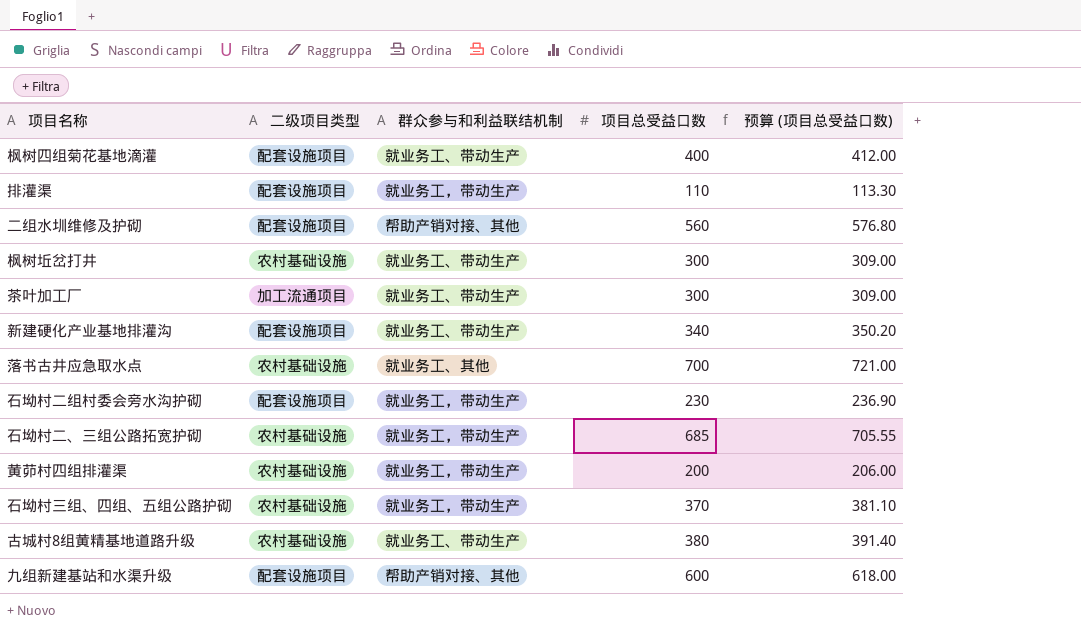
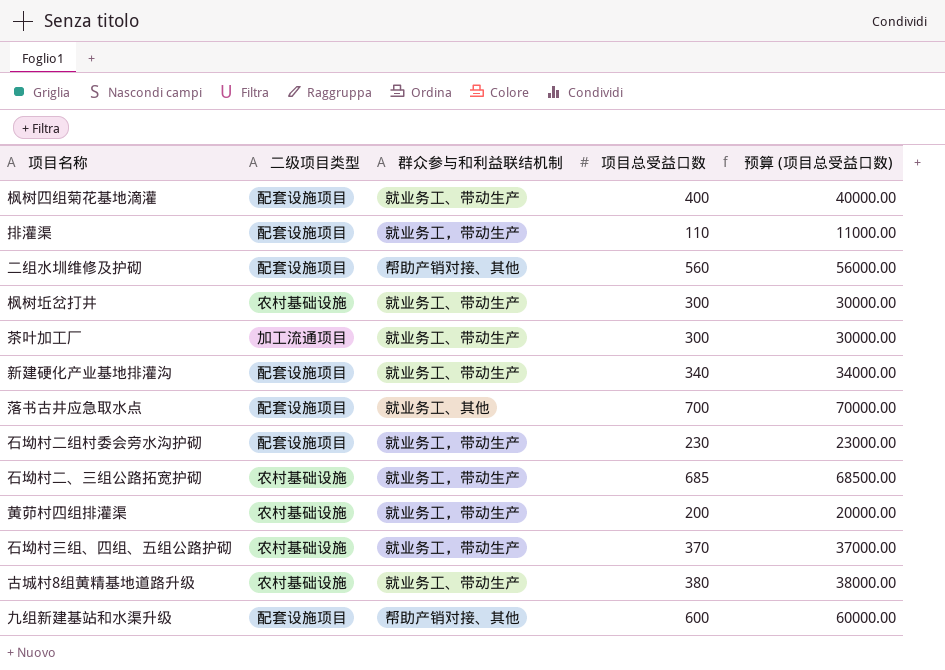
column 预算 (项目总受益口数) | formula: [项目总受益口数] * 1.03 -> [项目总受益口数] * 100
落书古井应急取水点 | 二级项目类型: 农村基础设施 -> 配套设施项目

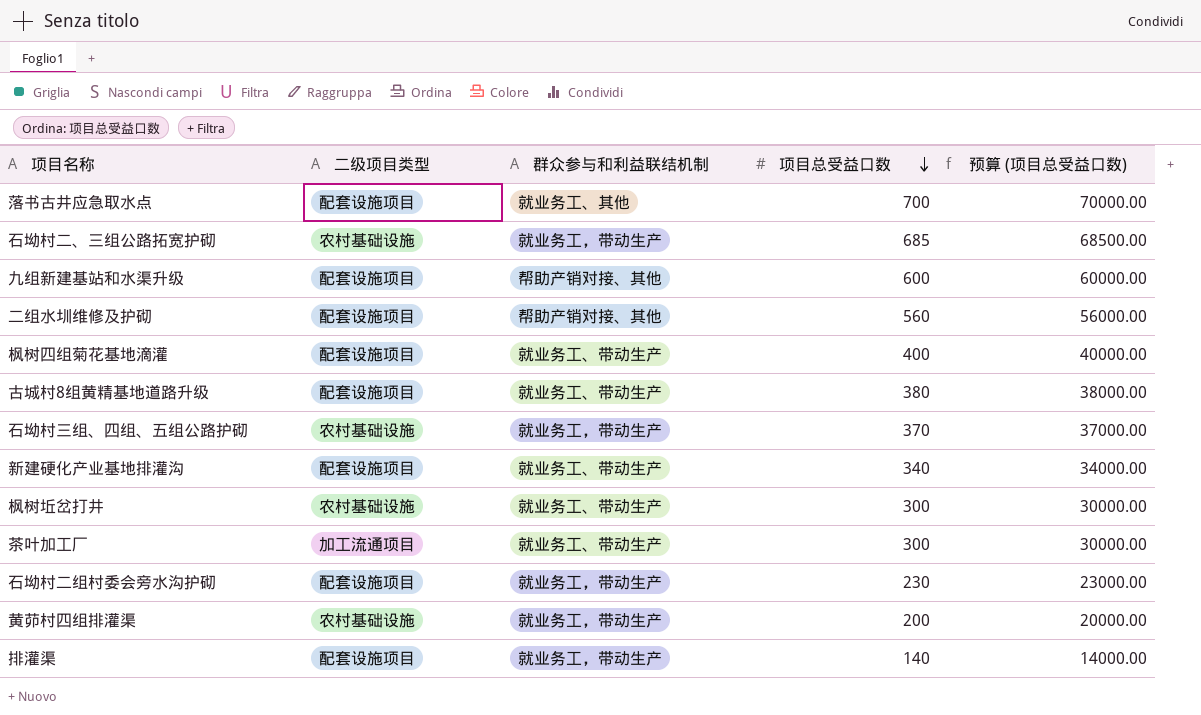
row order: none -> 项目总受益口数 descending
古城村8组黄精基地道路升级 | 二级项目类型: 农村基础设施 -> 配套设施项目
排灌渠 | 项目总受益口数: 110 -> 140
排灌渠 | 预算 (项目总受益口数): 11000.00 -> 14000.00

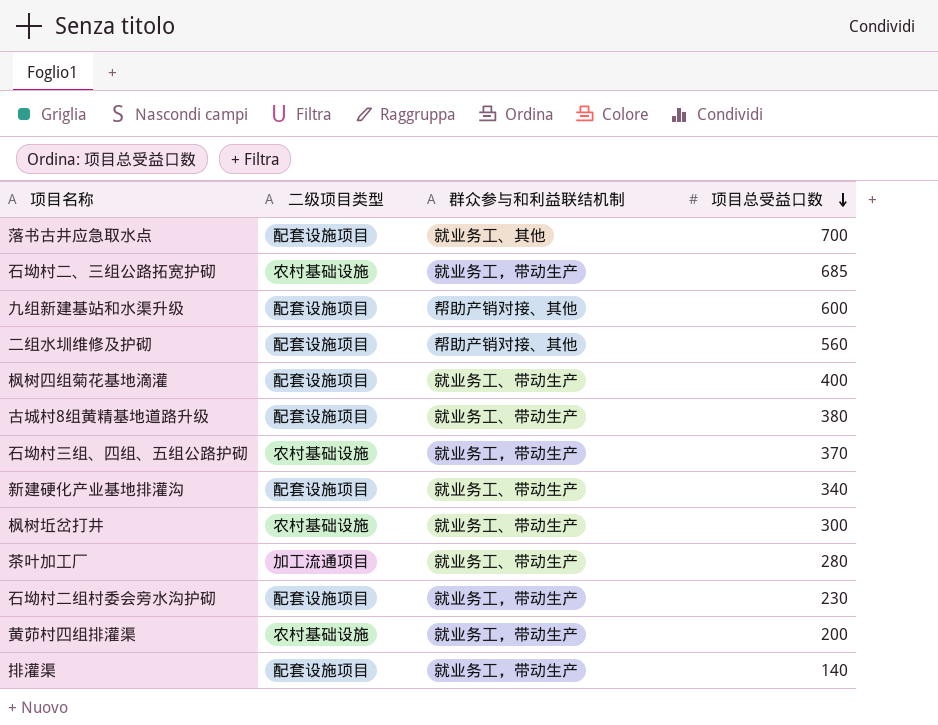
column 预算 (项目总受益口数) | formula: [项目总受益口数] * 100 -> none
茶叶加工厂 | 项目总受益口数: 300 -> 280

